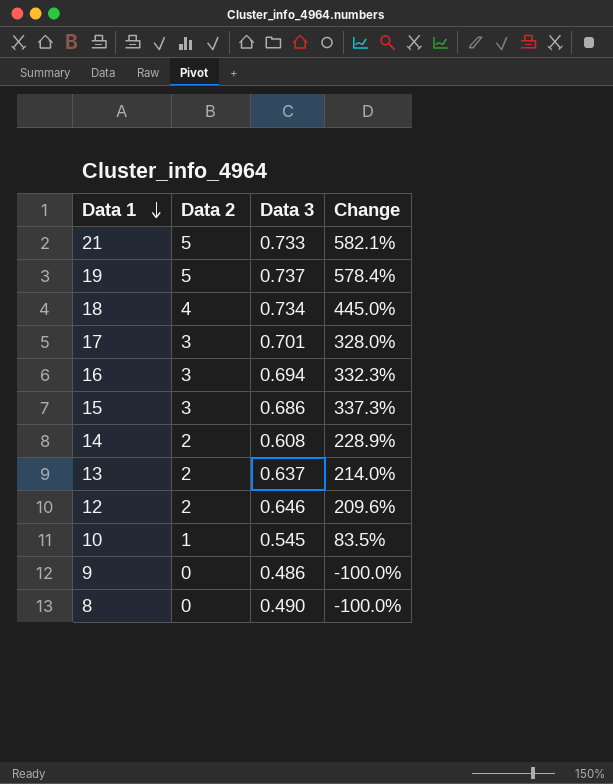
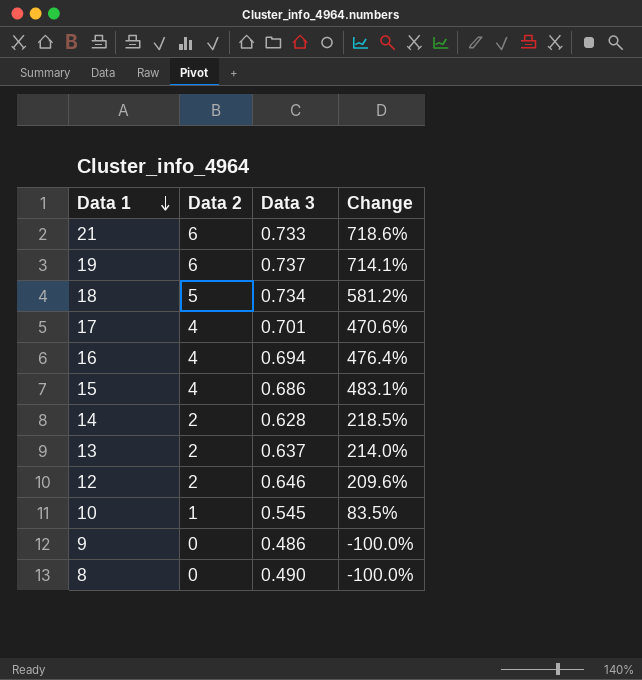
21 | Data 2: 5 -> 6
21 | Change: 582.1% -> 718.6%
19 | Data 2: 5 -> 6
19 | Change: 578.4% -> 714.1%
18 | Data 2: 4 -> 5
18 | Change: 445.0% -> 581.2%
17 | Data 2: 3 -> 4
17 | Change: 328.0% -> 470.6%
16 | Data 2: 3 -> 4
16 | Change: 332.3% -> 476.4%
15 | Data 2: 3 -> 4
15 | Change: 337.3% -> 483.1%
14 | Data 3: 0.608 -> 0.628
14 | Change: 228.9% -> 218.5%

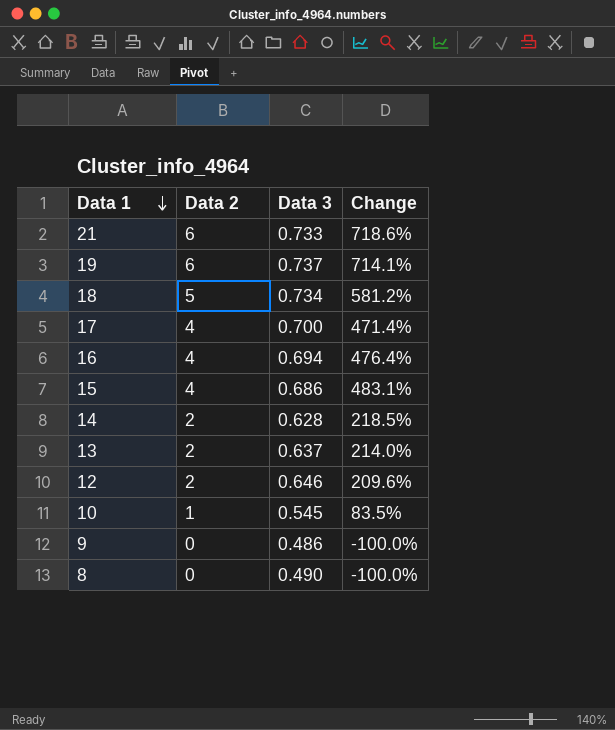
17 | Data 3: 0.701 -> 0.700
17 | Change: 470.6% -> 471.4%

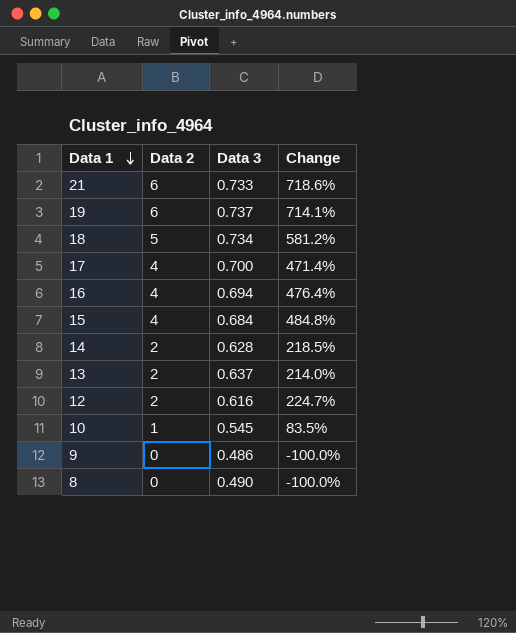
15 | Data 3: 0.686 -> 0.684
15 | Change: 483.1% -> 484.8%
12 | Data 3: 0.646 -> 0.616
12 | Change: 209.6% -> 224.7%

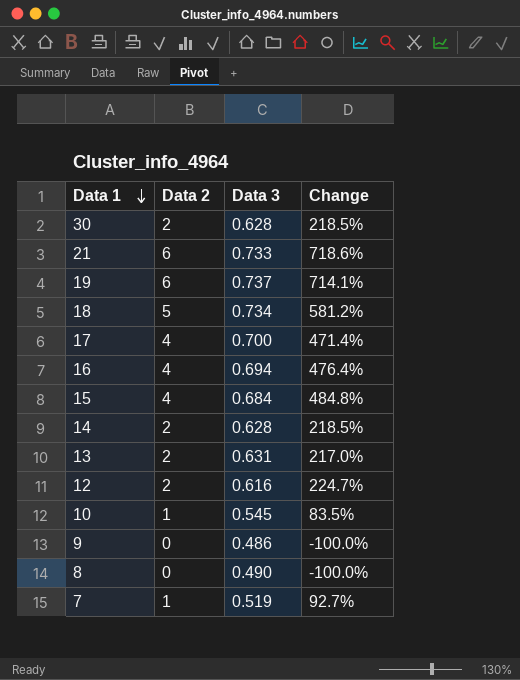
row 30: none -> 2 | 0.628 | 218.5%
13 | Data 3: 0.637 -> 0.631
13 | Change: 214.0% -> 217.0%
row 7: none -> 1 | 0.519 | 92.7%

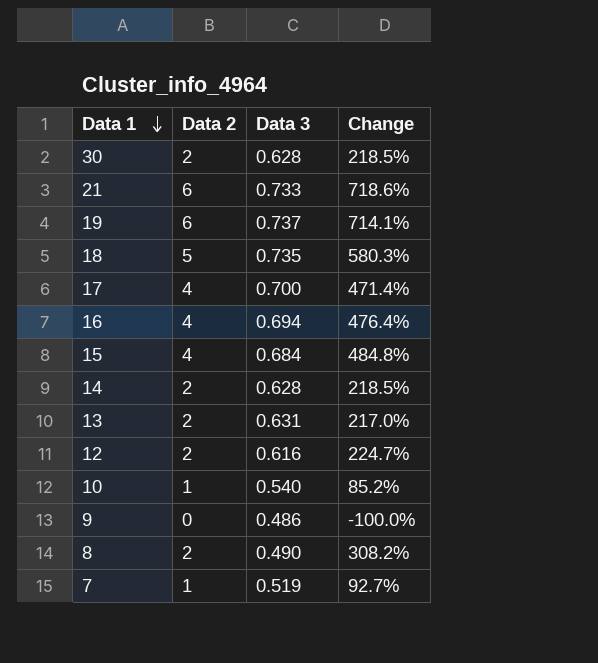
18 | Data 3: 0.734 -> 0.735
18 | Change: 581.2% -> 580.3%
10 | Data 3: 0.545 -> 0.540
10 | Change: 83.5% -> 85.2%
8 | Data 2: 0 -> 2
8 | Change: -100.0% -> 308.2%

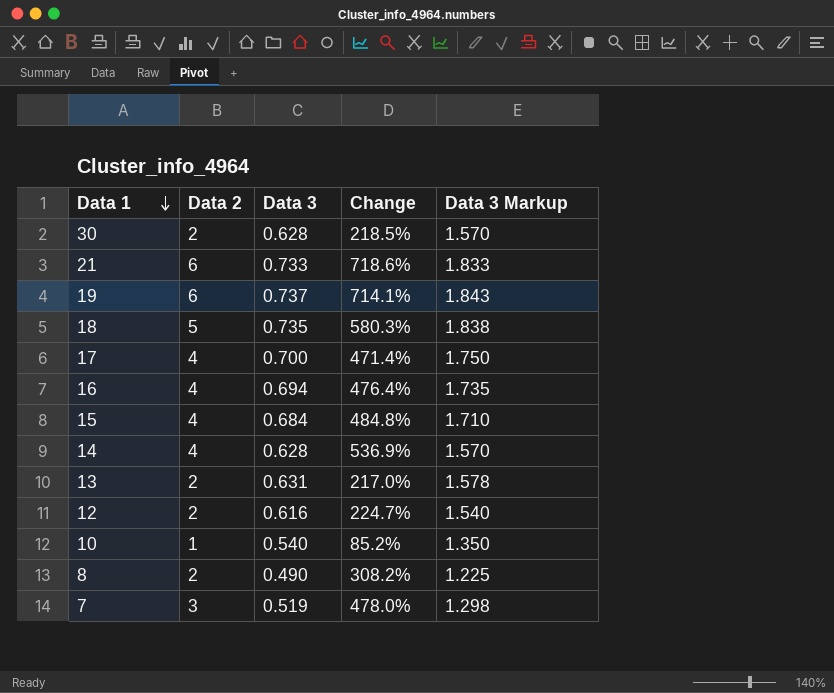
column Data 3 Markup | formula: none -> [Data 3] * 2.5
row 9: 0 | 0.486 | -100.0% -> none
14 | Data 2: 2 -> 4
14 | Change: 218.5% -> 536.9%
7 | Data 2: 1 -> 3
7 | Change: 92.7% -> 478.0%

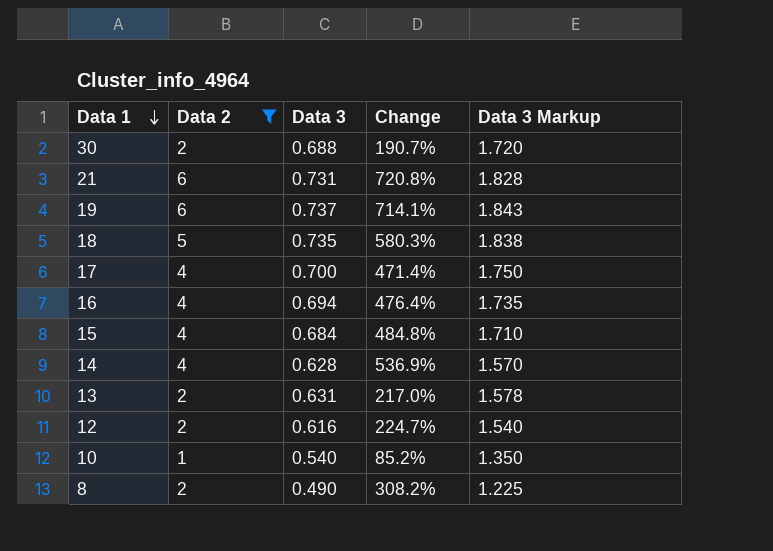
filter: none -> Data 2 != 3
30 | Data 3: 0.628 -> 0.688
30 | Change: 218.5% -> 190.7%
30 | Data 3 Markup: 1.570 -> 1.720
21 | Data 3: 0.733 -> 0.731
21 | Change: 718.6% -> 720.8%
21 | Data 3 Markup: 1.833 -> 1.828

